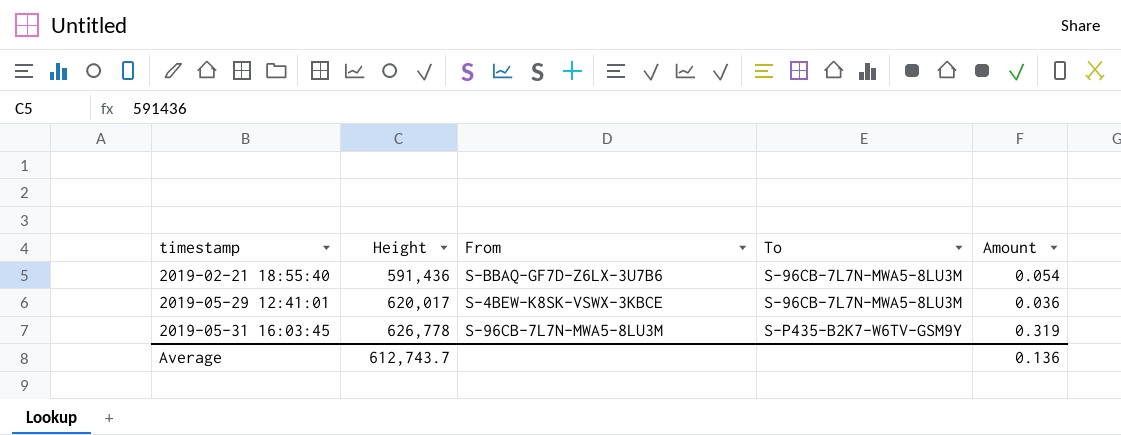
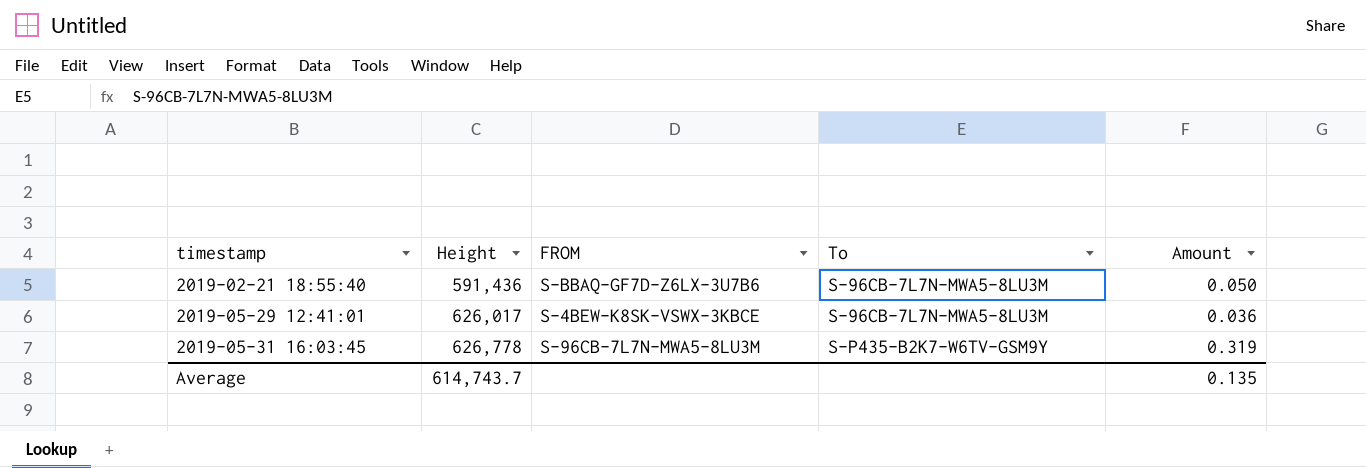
column name: From -> FROM
2019-02-21 18:55:40 | Amount: 0.054 -> 0.050
2019-05-29 12:41:01 | Height: 620,017 -> 626,017
Average | Height: 612,743.7 -> 614,743.7
Average | Amount: 0.136 -> 0.135

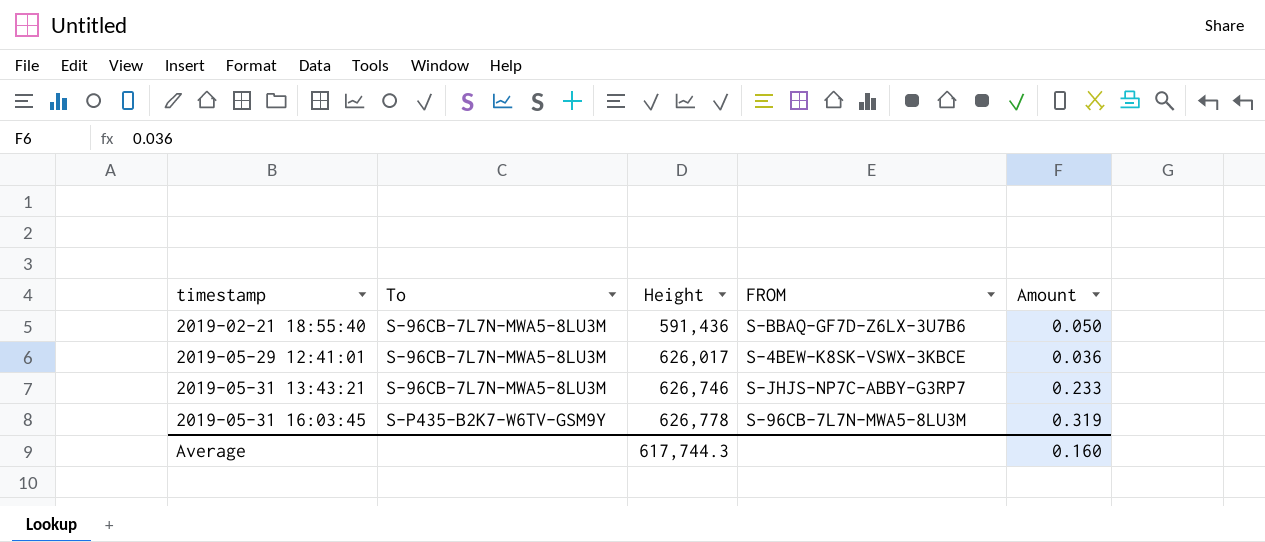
column To | position: 4 -> 2
row 2019-05-31 13:43:21: none -> S-96CB-7L7N-MWA5-8LU3M | 626,746 | S-JHJS-NP7C-ABBY-G3RP7 | 0.233
Average | Height: 614,743.7 -> 617,744.3
Average | Amount: 0.135 -> 0.160

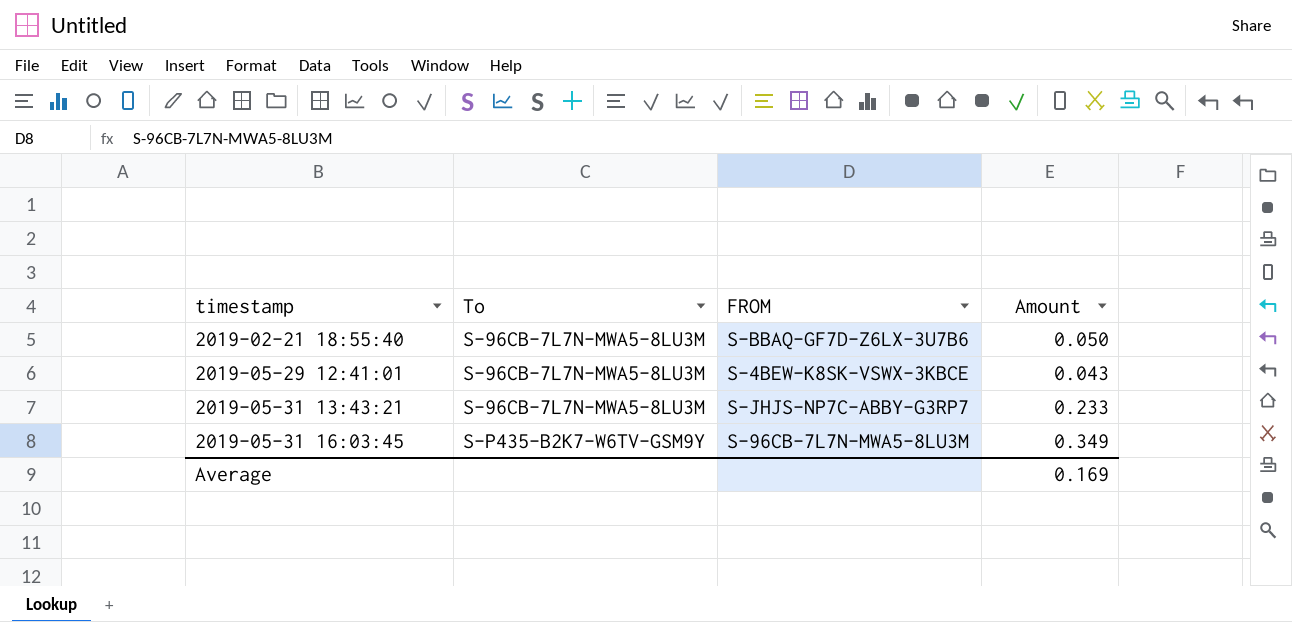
column Height | position: 3 -> none
2019-05-29 12:41:01 | Amount: 0.036 -> 0.043
2019-05-31 16:03:45 | Amount: 0.319 -> 0.349
Average | Amount: 0.160 -> 0.169

